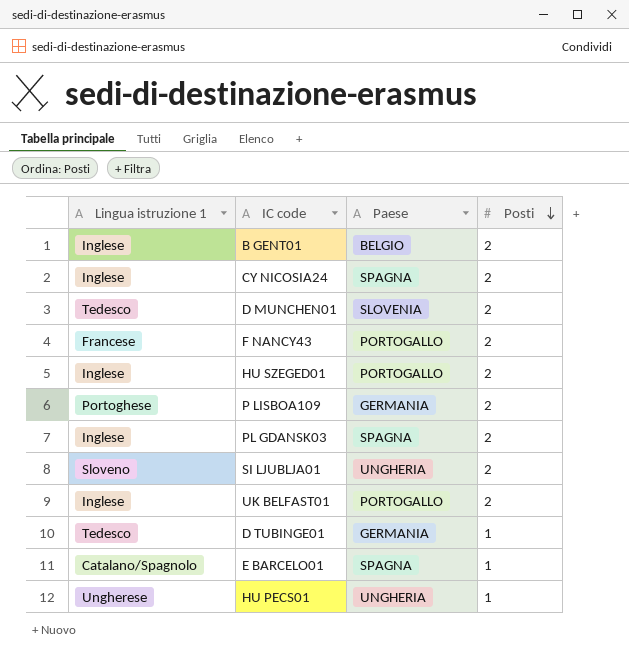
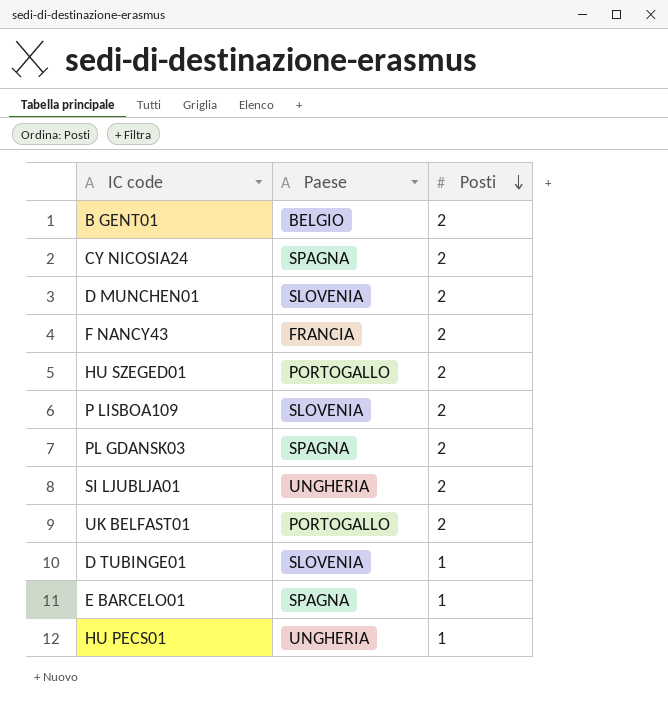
column Lingua istruzione 1 | position: 1 -> none
F NANCY43 | Paese: PORTOGALLO -> FRANCIA
P LISBOA109 | Paese: GERMANIA -> SLOVENIA
D TUBINGE01 | Paese: GERMANIA -> SLOVENIA

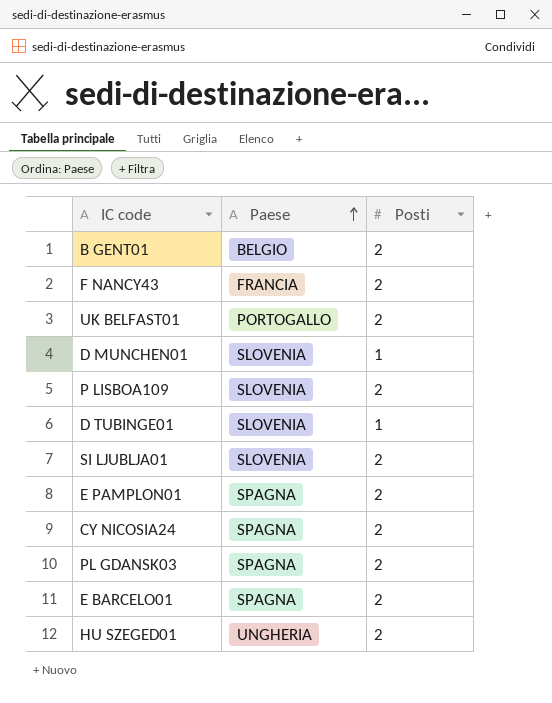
row order: Posti descending -> Paese ascending
row HU PECS01: UNGHERIA | 1 -> none
D MUNCHEN01 | Posti: 2 -> 1
SI LJUBLJA01 | Paese: UNGHERIA -> SLOVENIA
row E PAMPLON01: none -> SPAGNA | 2
E BARCELO01 | Posti: 1 -> 2
HU SZEGED01 | Paese: PORTOGALLO -> UNGHERIA

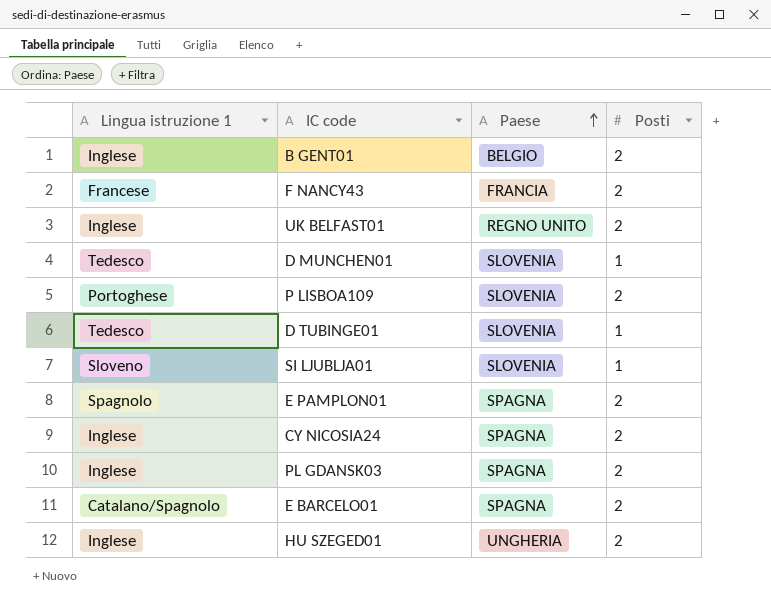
column Lingua istruzione 1 | position: none -> 1
UK BELFAST01 | Paese: PORTOGALLO -> REGNO UNITO
SI LJUBLJA01 | Posti: 2 -> 1

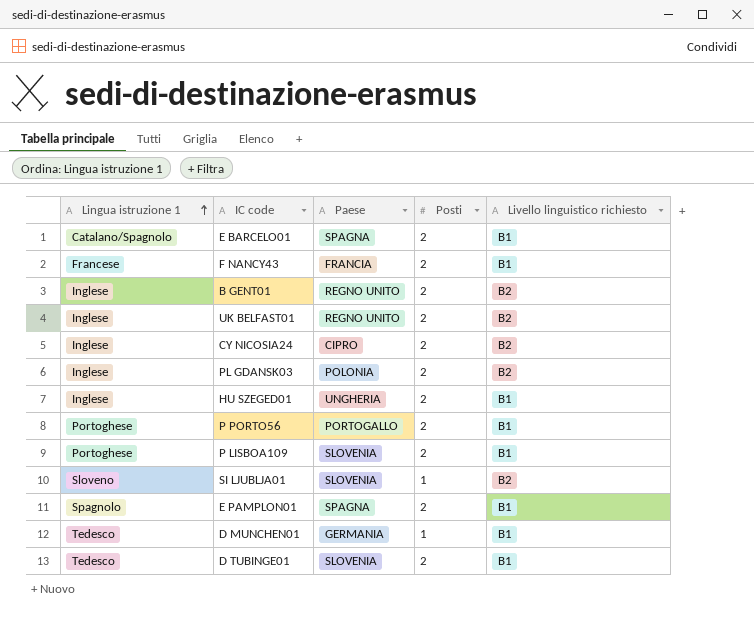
row order: Paese ascending -> Lingua istruzione 1 ascending
column Livello linguistico richiesto | position: none -> 5
B GENT01 | Paese: BELGIO -> REGNO UNITO
CY NICOSIA24 | Paese: SPAGNA -> CIPRO
PL GDANSK03 | Paese: SPAGNA -> POLONIA
row P PORTO56: none -> Portoghese | PORTOGALLO | 2 | B1
D MUNCHEN01 | Paese: SLOVENIA -> GERMANIA
D TUBINGE01 | Posti: 1 -> 2

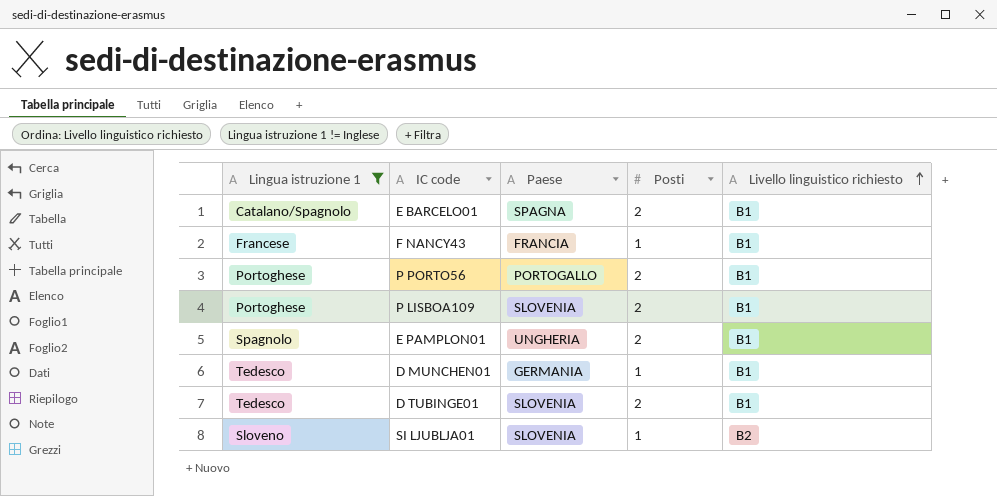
filter: none -> Lingua istruzione 1 != Inglese
row order: Lingua istruzione 1 ascending -> Livello linguistico richiesto ascending
F NANCY43 | Posti: 2 -> 1
E PAMPLON01 | Paese: SPAGNA -> UNGHERIA

